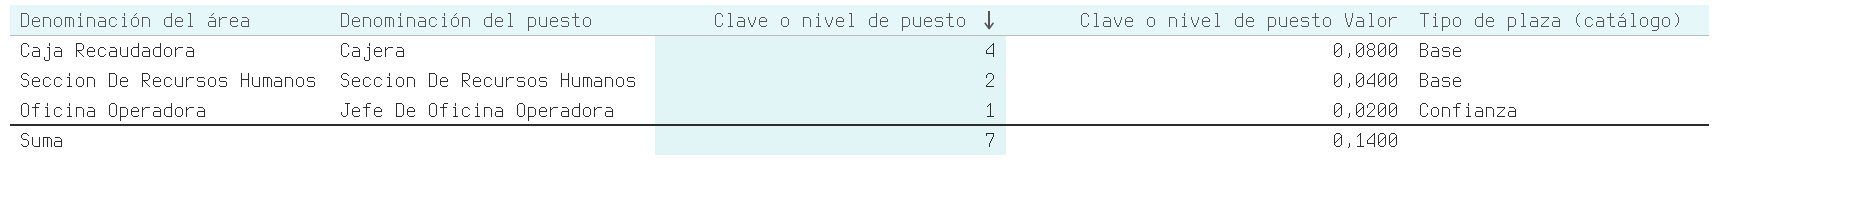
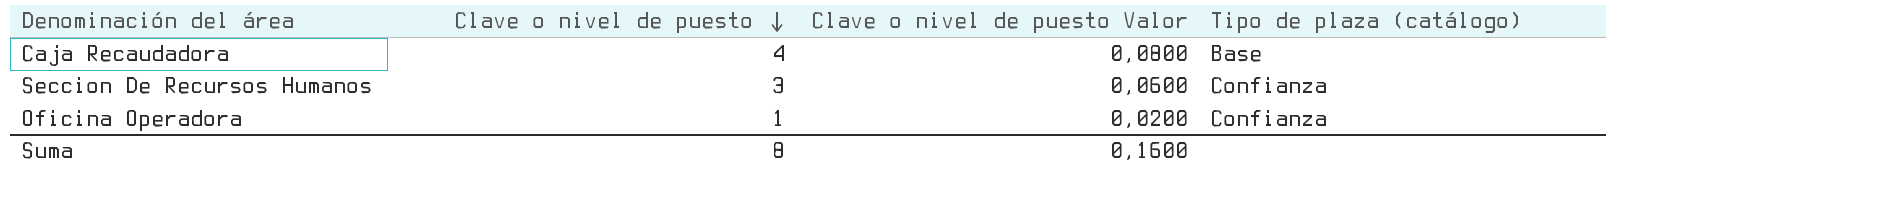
column Denominación del puesto | position: 2 -> none
Seccion De Recursos Humanos | Clave o nivel de puesto: 2 -> 3
Seccion De Recursos Humanos | Clave o nivel de puesto Valor: 0,0400 -> 0,0600
Seccion De Recursos Humanos | Tipo de plaza (catálogo): Base -> Confianza
Suma | Clave o nivel de puesto: 7 -> 8
Suma | Clave o nivel de puesto Valor: 0,1400 -> 0,1600

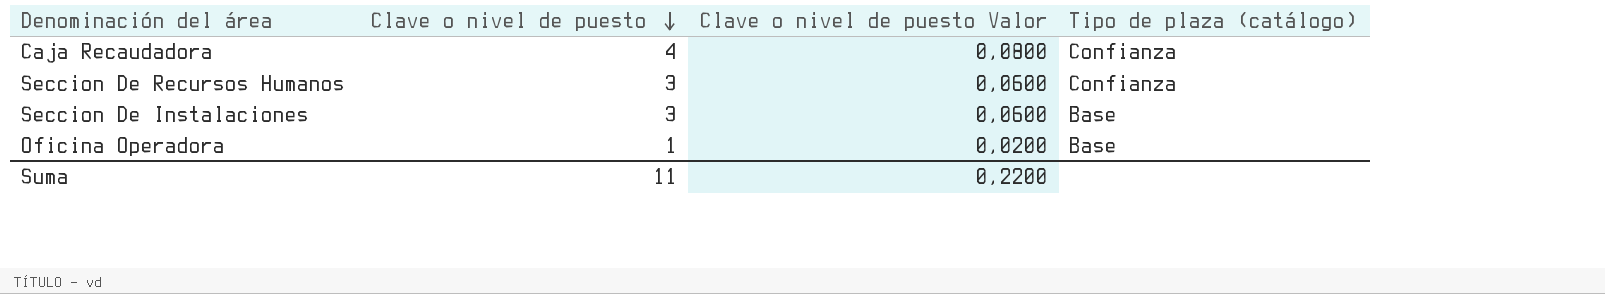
Caja Recaudadora | Tipo de plaza (catálogo): Base -> Confianza
row Seccion De Instalaciones: none -> 3 | 0,0600 | Base
Oficina Operadora | Tipo de plaza (catálogo): Confianza -> Base
Suma | Clave o nivel de puesto: 8 -> 11
Suma | Clave o nivel de puesto Valor: 0,1600 -> 0,2200

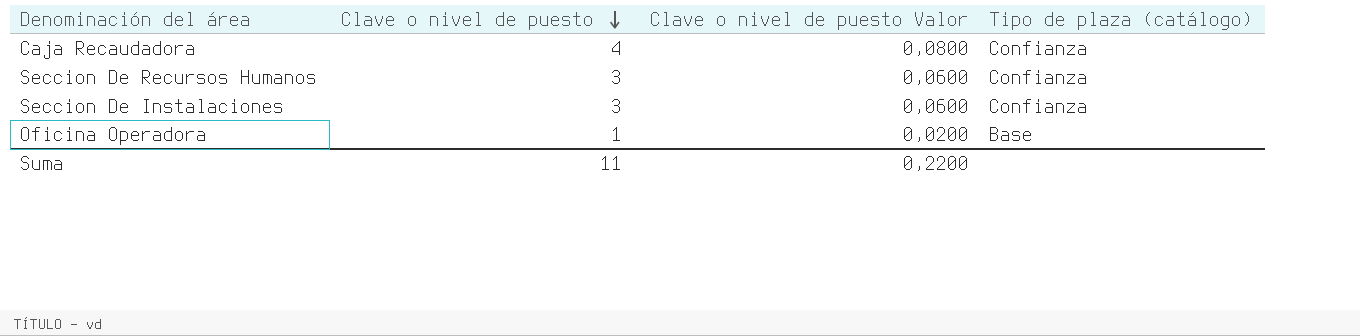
Seccion De Instalaciones | Tipo de plaza (catálogo): Base -> Confianza

